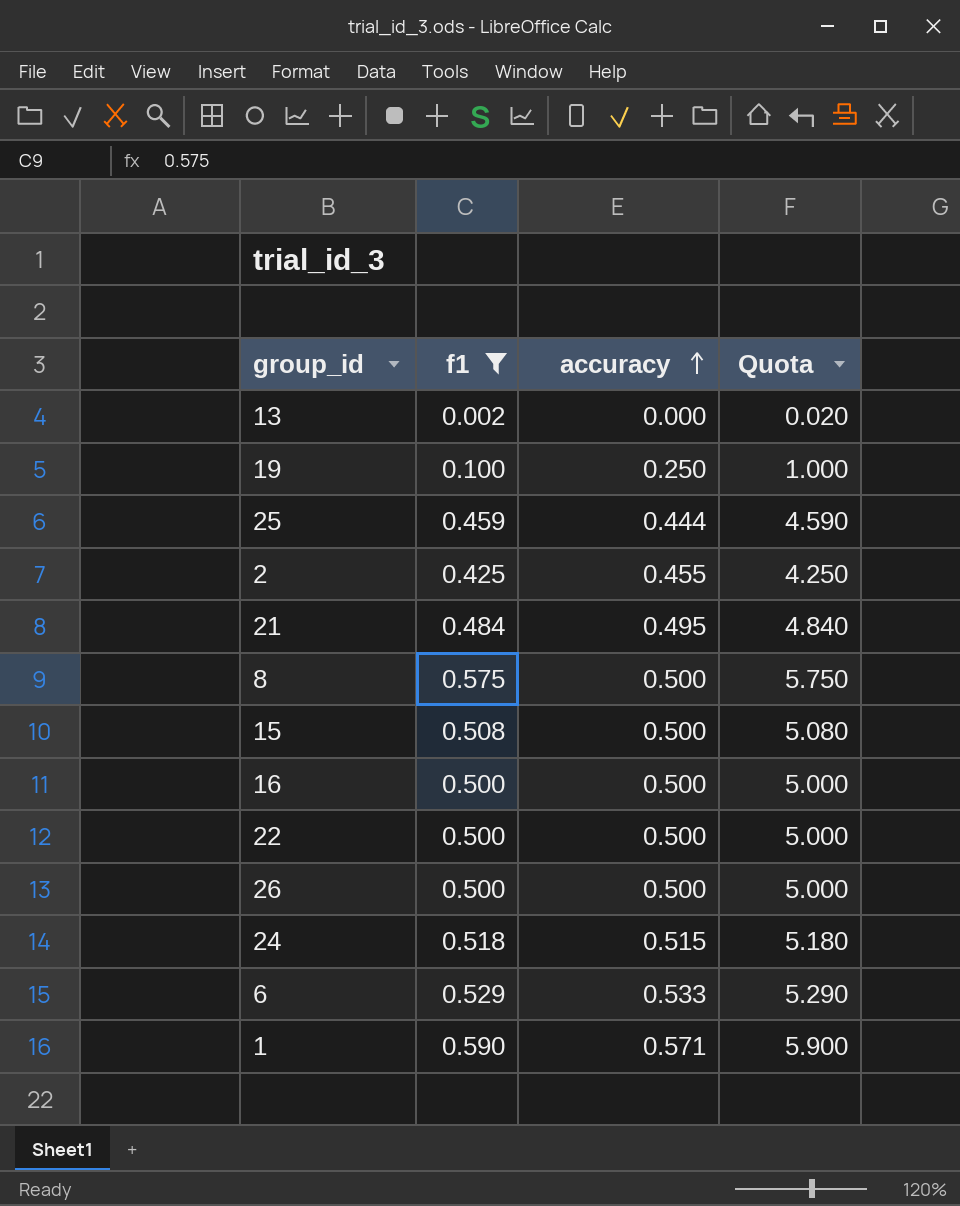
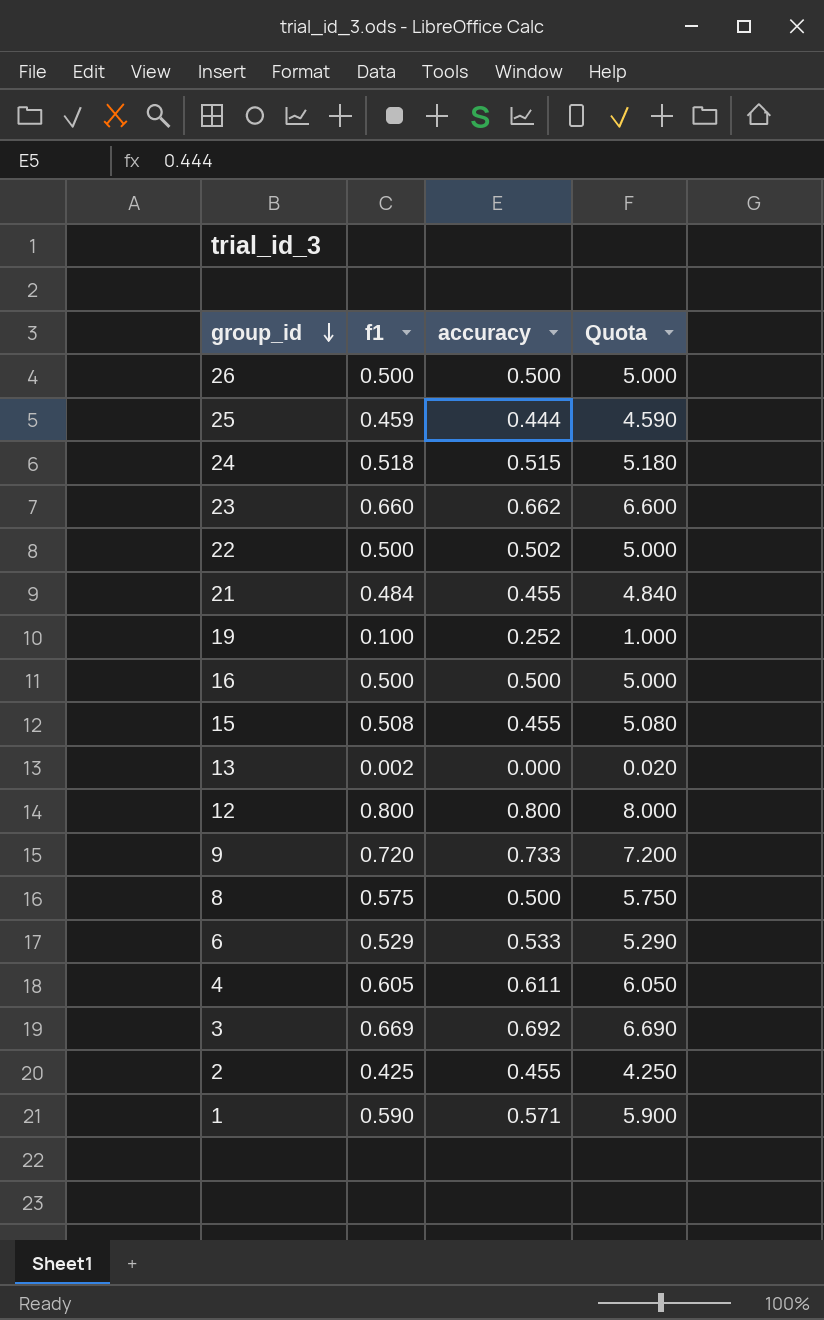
filter: f1 <= 0.590 -> none
row order: accuracy ascending -> group_id descending
22 | accuracy: 0.500 -> 0.502
21 | accuracy: 0.495 -> 0.455
19 | accuracy: 0.250 -> 0.252
15 | accuracy: 0.500 -> 0.455

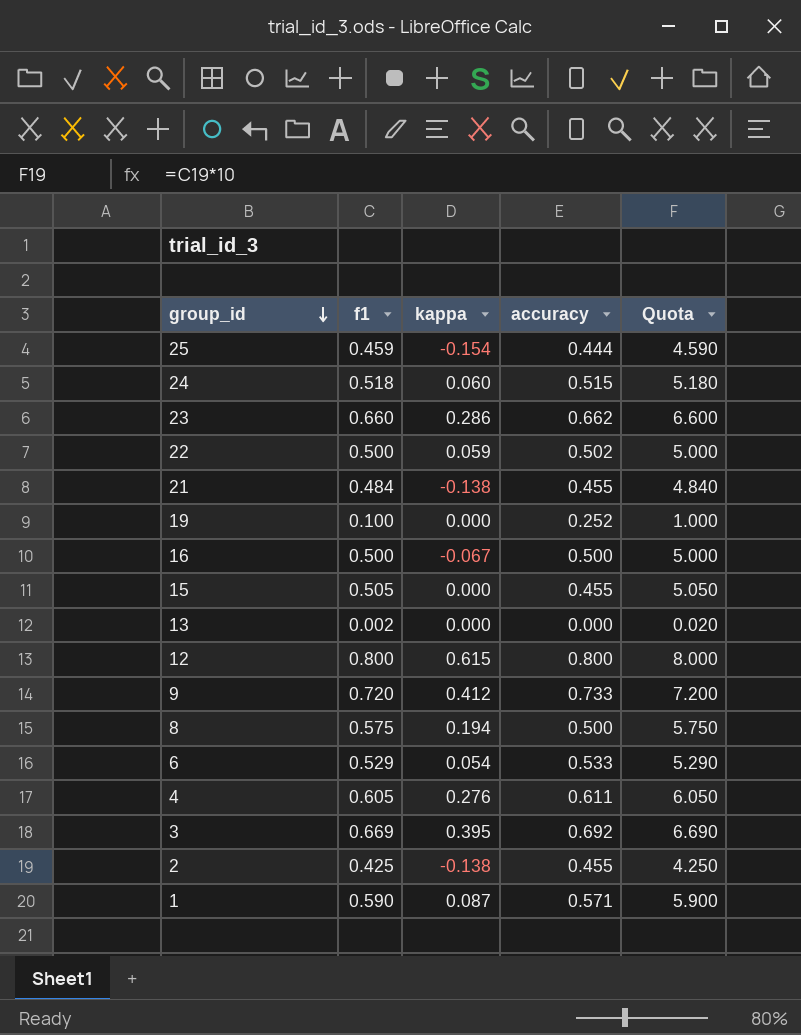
column kappa | position: none -> 3
row 26: 0.500 | 0.500 | 5.000 -> none
15 | f1: 0.508 -> 0.505
15 | Quota: 5.080 -> 5.050

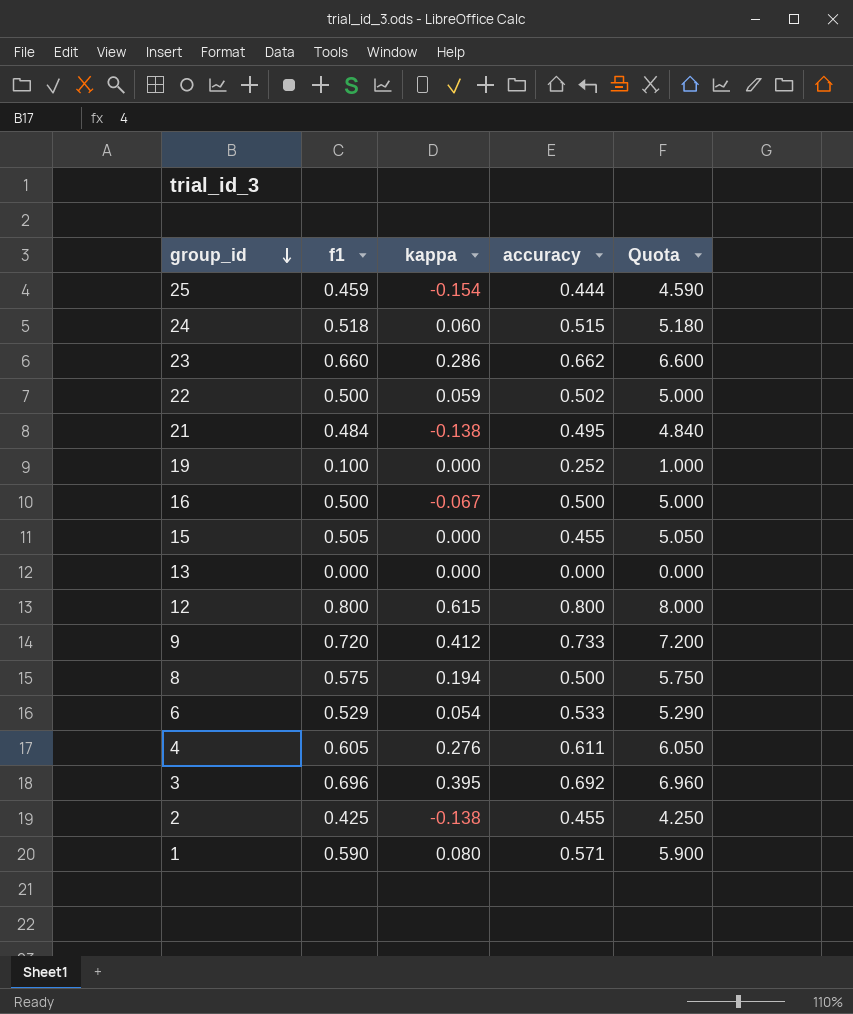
21 | accuracy: 0.455 -> 0.495
13 | f1: 0.002 -> 0.000
13 | Quota: 0.020 -> 0.000
3 | f1: 0.669 -> 0.696
3 | Quota: 6.690 -> 6.960
1 | kappa: 0.087 -> 0.080

